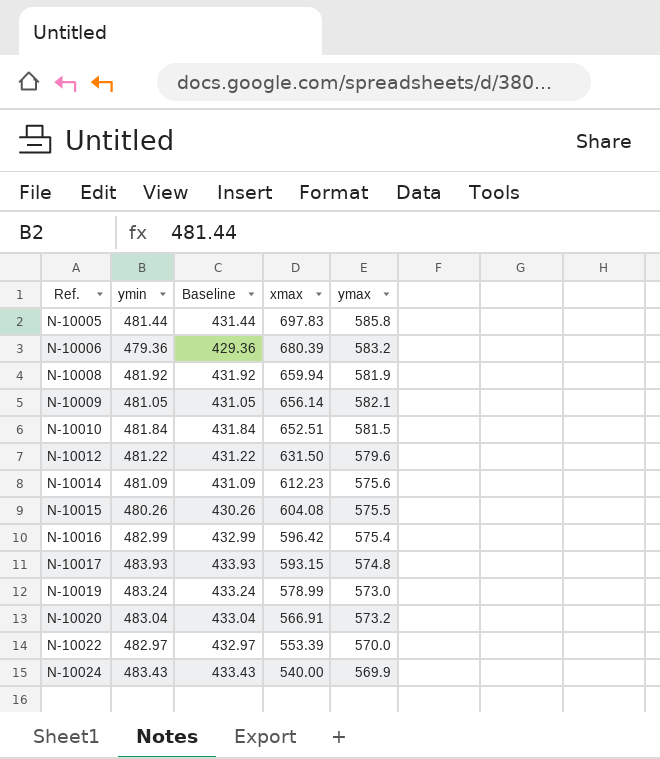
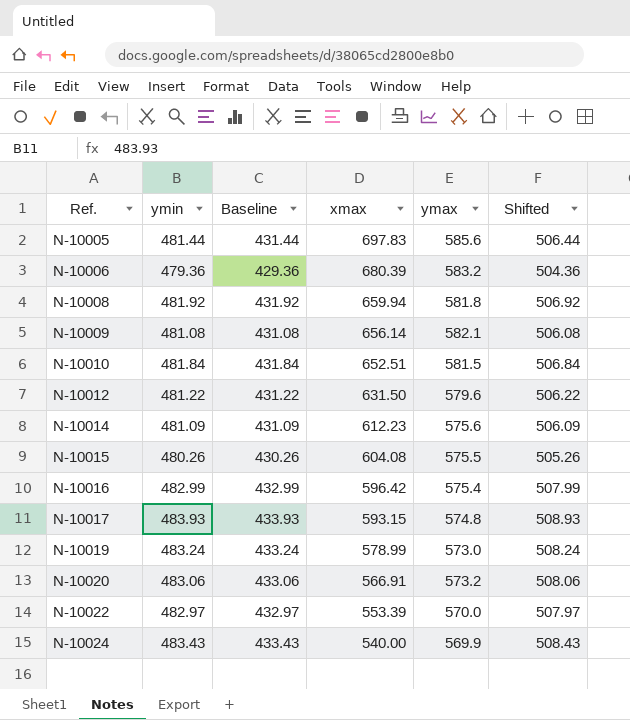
column Shifted | formula: none -> [ymin] + 25
N-10005 | ymax: 585.8 -> 585.6
N-10008 | ymax: 581.9 -> 581.8
N-10009 | ymin: 481.05 -> 481.08
N-10009 | Baseline: 431.05 -> 431.08
N-10020 | ymin: 483.04 -> 483.06
N-10020 | Baseline: 433.04 -> 433.06

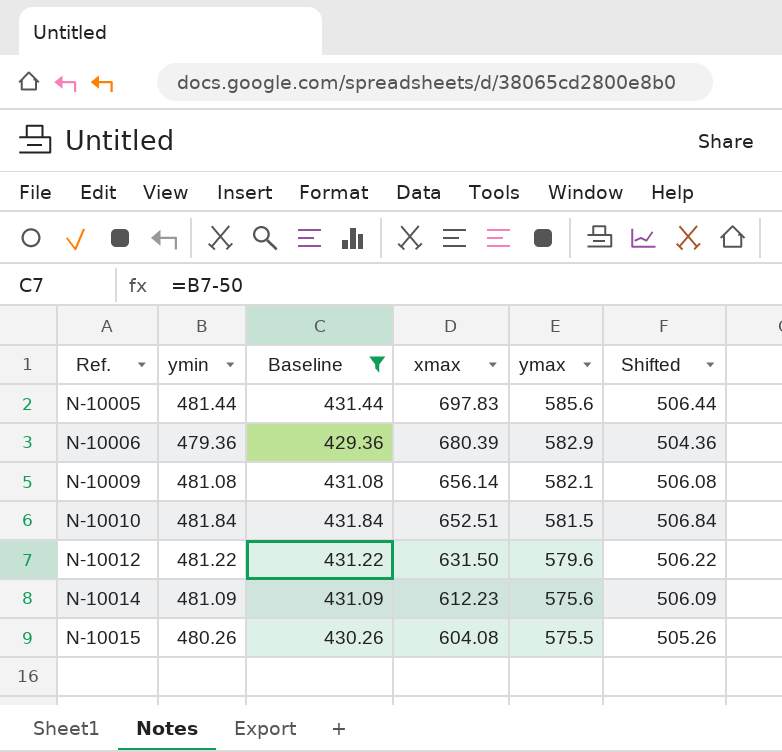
filter: none -> Baseline <= 431.84
N-10006 | ymax: 583.2 -> 582.9

